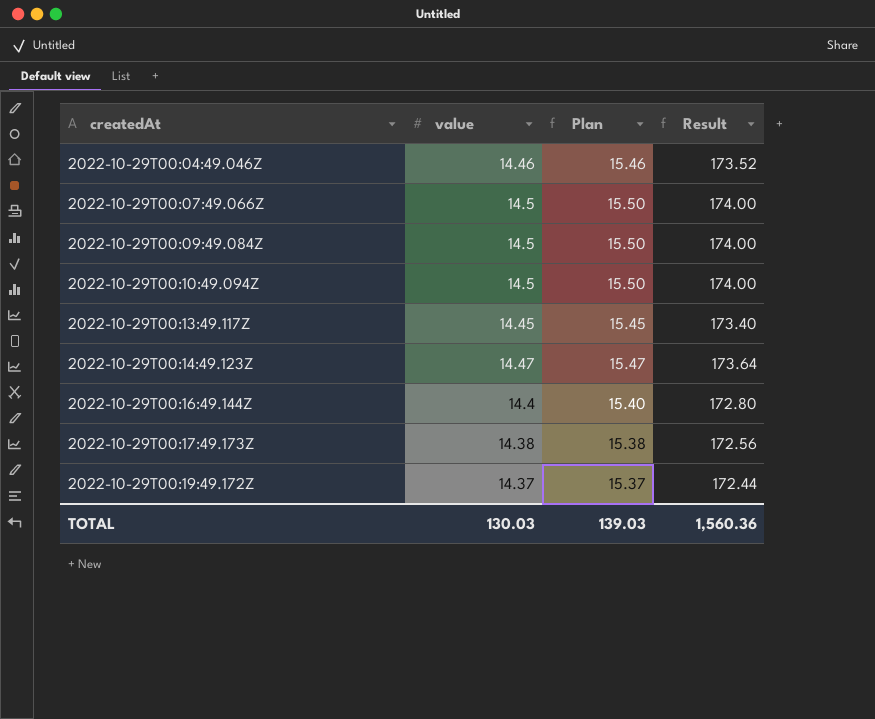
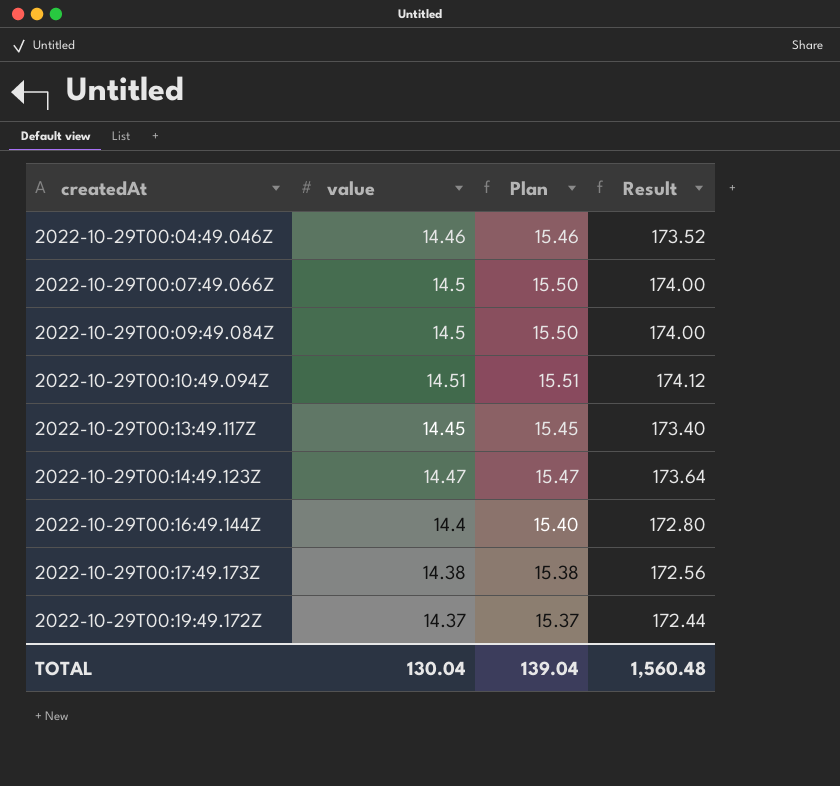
2022-10-29T00:10:49.094Z | value: 14.5 -> 14.51
2022-10-29T00:10:49.094Z | Plan: 15.50 -> 15.51
2022-10-29T00:10:49.094Z | Result: 174.00 -> 174.12
TOTAL | value: 130.03 -> 130.04
TOTAL | Plan: 139.03 -> 139.04
TOTAL | Result: 1,560.36 -> 1,560.48

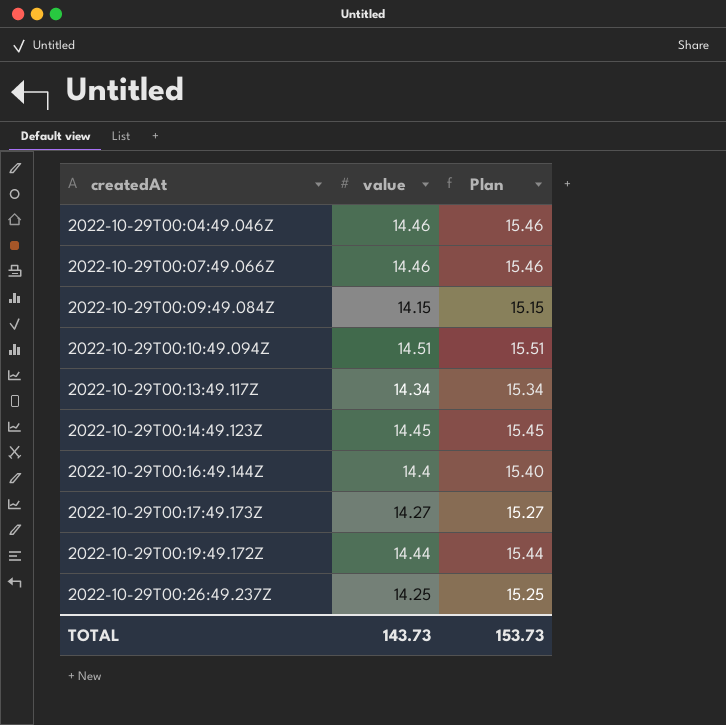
column Result | formula: [value] * 12 -> none
2022-10-29T00:07:49.066Z | value: 14.5 -> 14.46
2022-10-29T00:07:49.066Z | Plan: 15.50 -> 15.46
2022-10-29T00:09:49.084Z | value: 14.5 -> 14.15
2022-10-29T00:09:49.084Z | Plan: 15.50 -> 15.15
2022-10-29T00:13:49.117Z | value: 14.45 -> 14.34
2022-10-29T00:13:49.117Z | Plan: 15.45 -> 15.34
2022-10-29T00:14:49.123Z | value: 14.47 -> 14.45
2022-10-29T00:14:49.123Z | Plan: 15.47 -> 15.45
2022-10-29T00:17:49.173Z | value: 14.38 -> 14.27
2022-10-29T00:17:49.173Z | Plan: 15.38 -> 15.27
2022-10-29T00:19:49.172Z | value: 14.37 -> 14.44
2022-10-29T00:19:49.172Z | Plan: 15.37 -> 15.44
row 2022-10-29T00:26:49.237Z: none -> 14.25 | 15.25
TOTAL | value: 130.04 -> 143.73
TOTAL | Plan: 139.04 -> 153.73

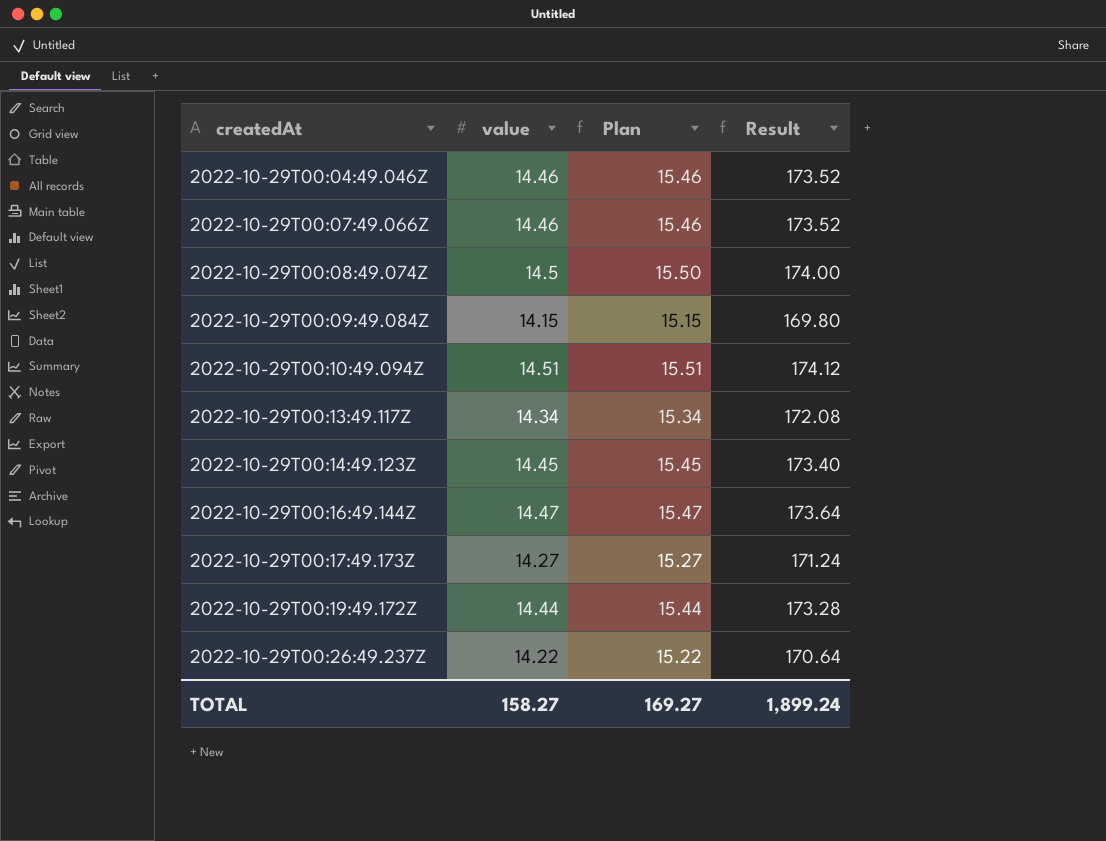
column Result | formula: none -> [value] * 12
row 2022-10-29T00:08:49.074Z: none -> 14.5 | 15.50 | 174.00
2022-10-29T00:16:49.144Z | value: 14.4 -> 14.47
2022-10-29T00:16:49.144Z | Plan: 15.40 -> 15.47
2022-10-29T00:26:49.237Z | value: 14.25 -> 14.22
2022-10-29T00:26:49.237Z | Plan: 15.25 -> 15.22
TOTAL | value: 143.73 -> 158.27
TOTAL | Plan: 153.73 -> 169.27

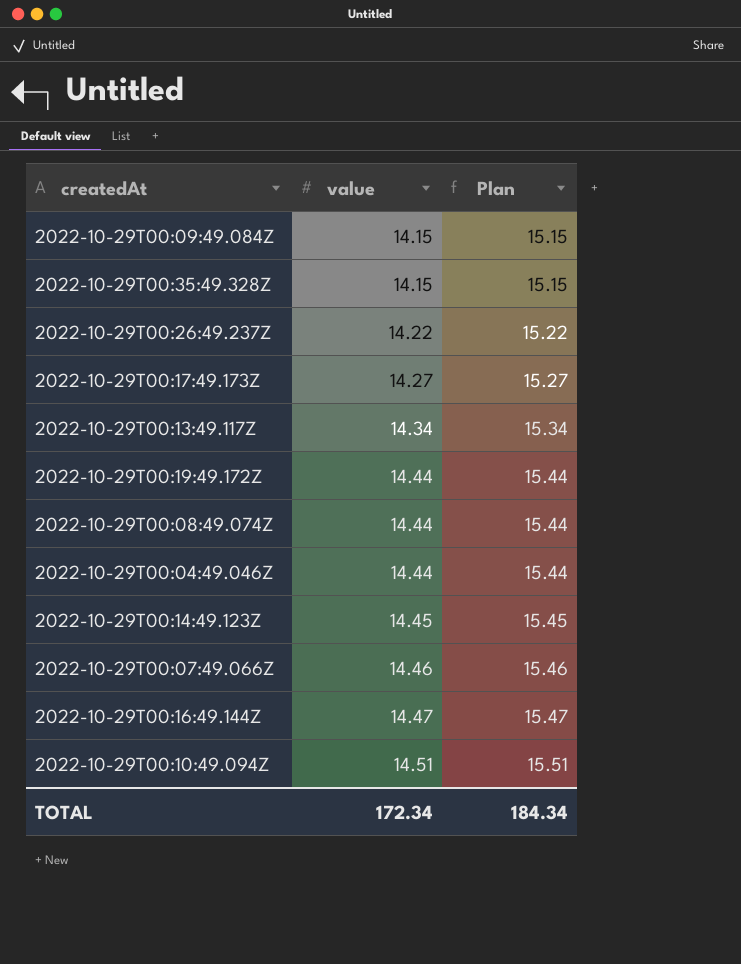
row order: createdAt ascending -> value ascending
column Result | formula: [value] * 12 -> none
row 2022-10-29T00:35:49.328Z: none -> 14.15 | 15.15
2022-10-29T00:08:49.074Z | value: 14.5 -> 14.44
2022-10-29T00:08:49.074Z | Plan: 15.50 -> 15.44
2022-10-29T00:04:49.046Z | value: 14.46 -> 14.44
2022-10-29T00:04:49.046Z | Plan: 15.46 -> 15.44
TOTAL | value: 158.27 -> 172.34
TOTAL | Plan: 169.27 -> 184.34

